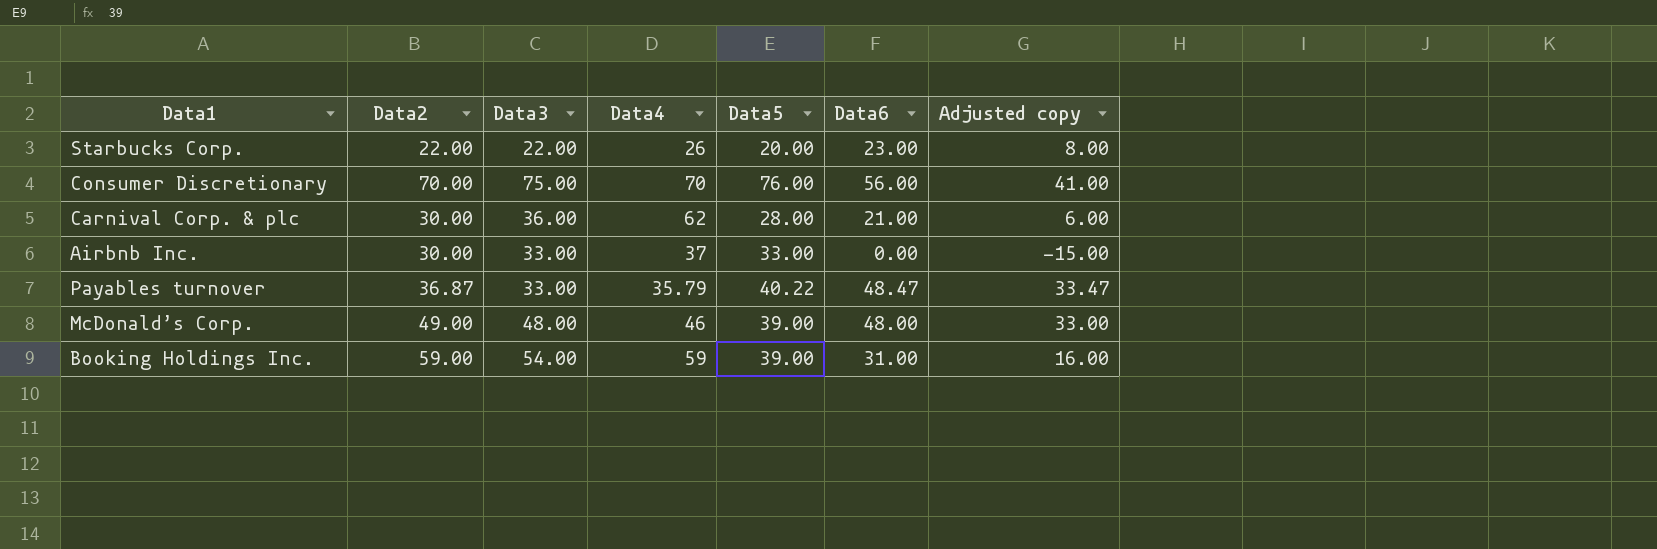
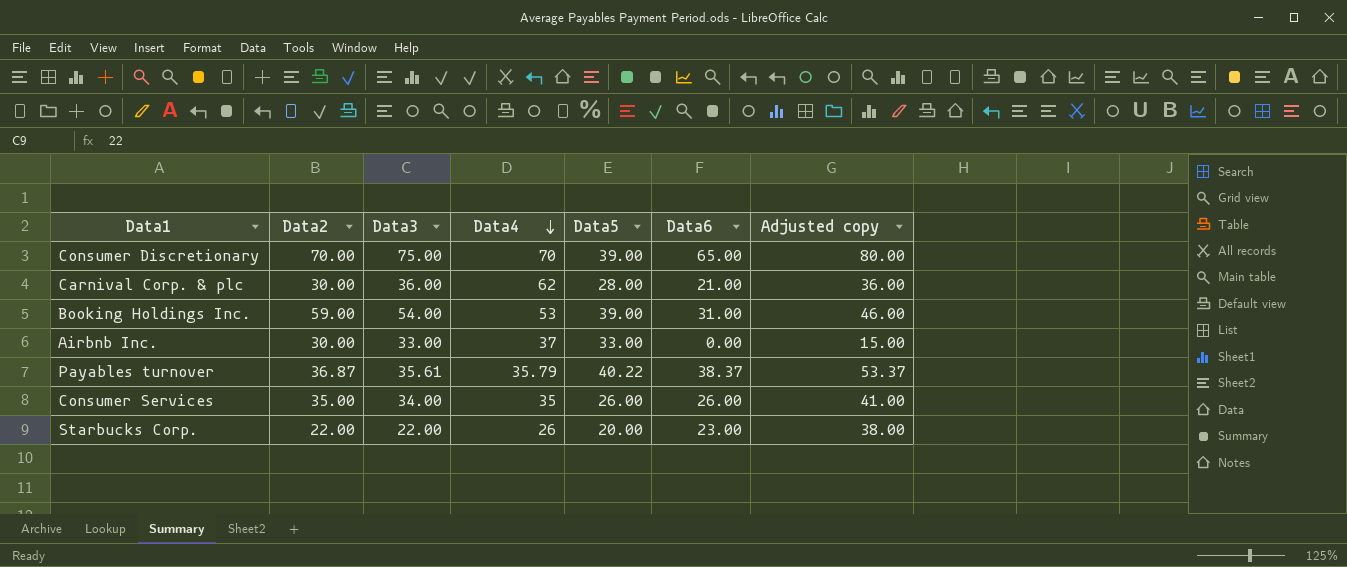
row order: none -> Data4 descending
column Adjusted copy | formula: [Data6] - 15 -> [Data6] + 15
row McDonald’s Corp.: 49.00 | 48.00 | 46 | 39.00 | 48.00 | 33.00 -> none
Consumer Discretionary | Data5: 76.00 -> 39.00
Consumer Discretionary | Data6: 56.00 -> 65.00
Booking Holdings Inc. | Data4: 59 -> 53
Payables turnover | Data3: 33.00 -> 35.61
Payables turnover | Data6: 48.47 -> 38.37
row Consumer Services: none -> 35.00 | 34.00 | 35 | 26.00 | 26.00 | 41.00

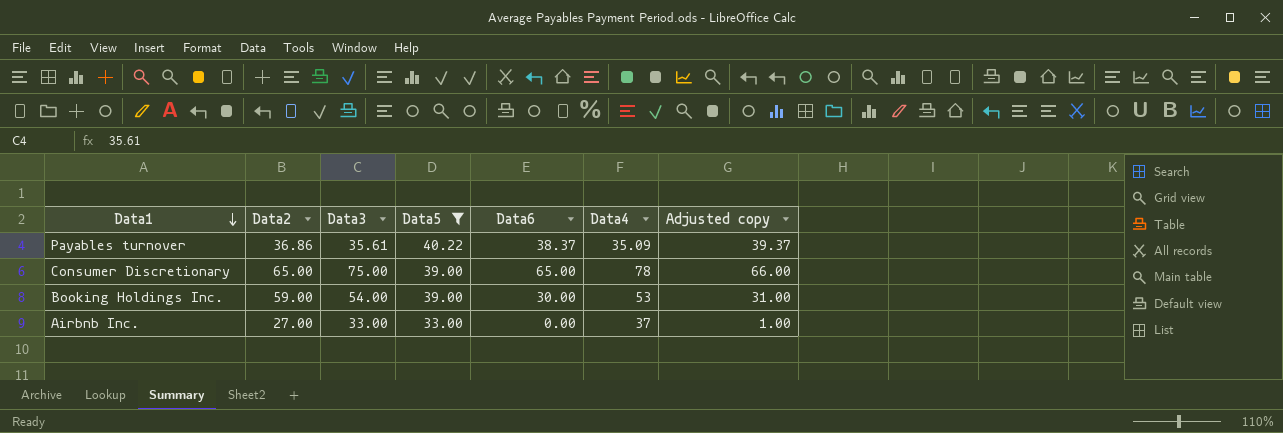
filter: none -> Data5 >= 33.00
row order: Data4 descending -> Data1 descending
column Data4 | position: 4 -> 6
column Adjusted copy | formula: [Data6] + 15 -> [Data6] + 1
Payables turnover | Data2: 36.87 -> 36.86
Payables turnover | Data4: 35.79 -> 35.09
Consumer Discretionary | Data2: 70.00 -> 65.00
Consumer Discretionary | Data4: 70 -> 78
Booking Holdings Inc. | Data6: 31.00 -> 30.00
Airbnb Inc. | Data2: 30.00 -> 27.00

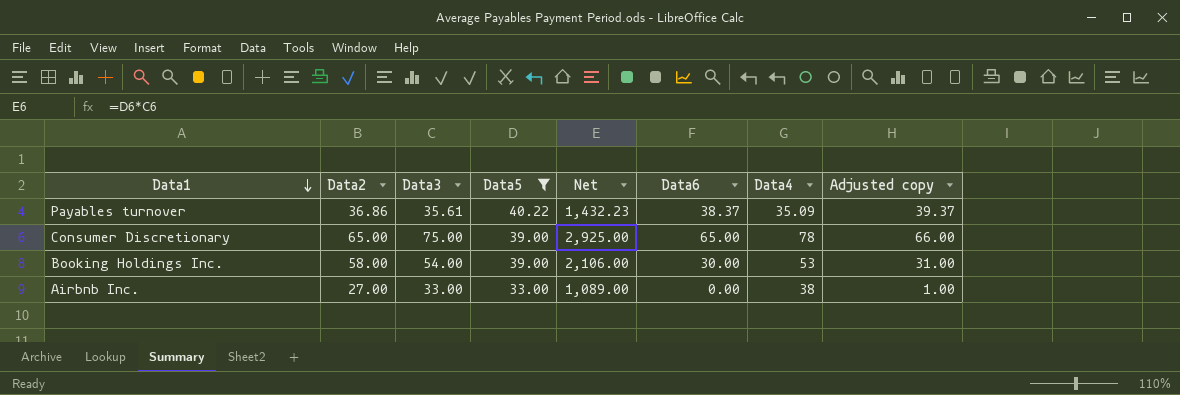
column Net | formula: none -> [Data3] * [Data5]
Booking Holdings Inc. | Data2: 59.00 -> 58.00
Airbnb Inc. | Data4: 37 -> 38

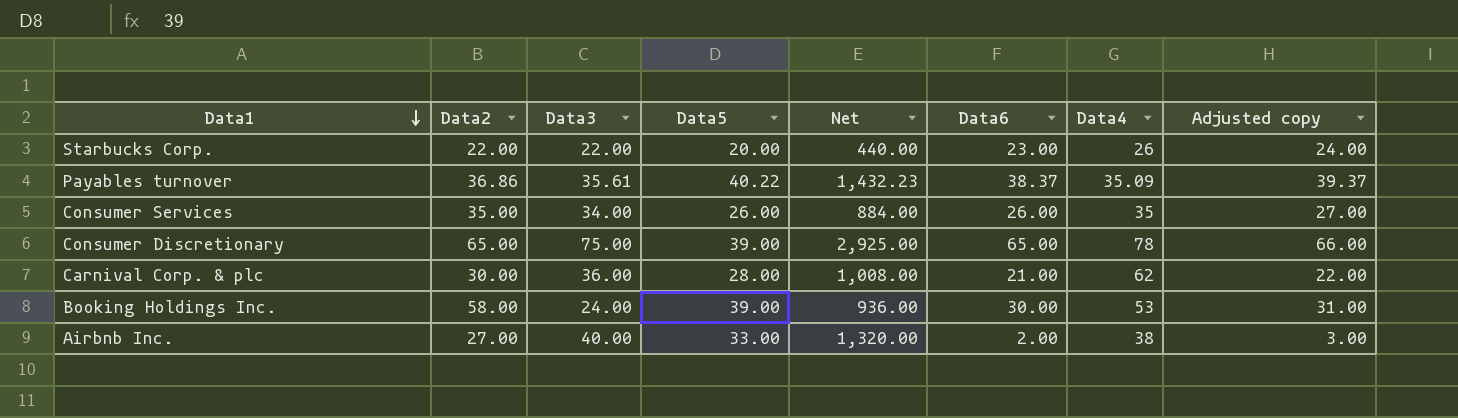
filter: Data5 >= 33.00 -> none
Booking Holdings Inc. | Data3: 54.00 -> 24.00
Booking Holdings Inc. | Net: 2,106.00 -> 936.00
Airbnb Inc. | Data3: 33.00 -> 40.00
Airbnb Inc. | Net: 1,089.00 -> 1,320.00
Airbnb Inc. | Data6: 0.00 -> 2.00
Airbnb Inc. | Adjusted copy: 1.00 -> 3.00

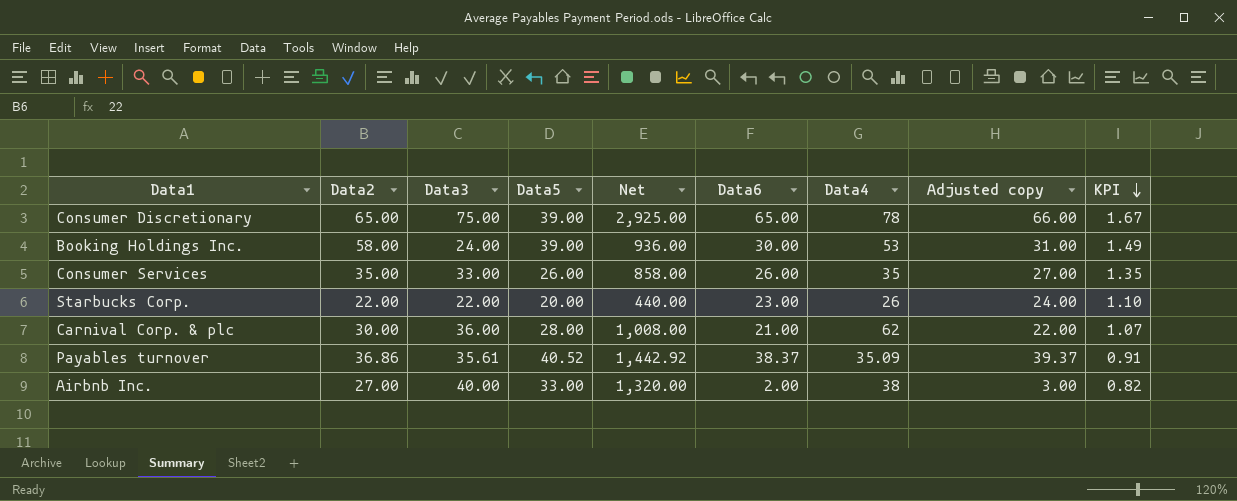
row order: Data1 descending -> KPI descending
column KPI | formula: none -> [Data2] / [Data5]
Consumer Services | Data3: 34.00 -> 33.00
Consumer Services | Net: 884.00 -> 858.00
Payables turnover | Data5: 40.22 -> 40.52
Payables turnover | Net: 1,432.23 -> 1,442.92

